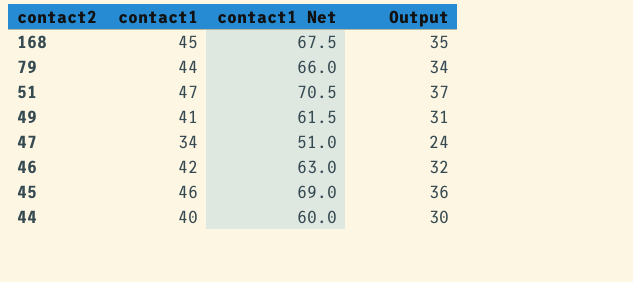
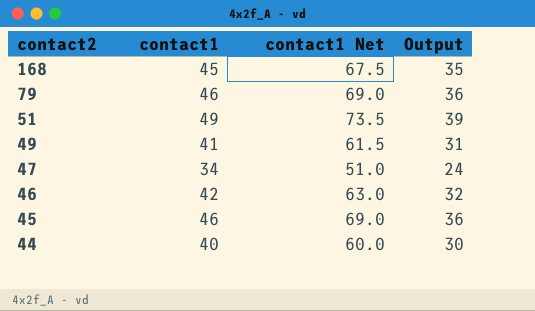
79 | contact1: 44 -> 46
79 | contact1 Net: 66.0 -> 69.0
79 | Output: 34 -> 36
51 | contact1: 47 -> 49
51 | contact1 Net: 70.5 -> 73.5
51 | Output: 37 -> 39

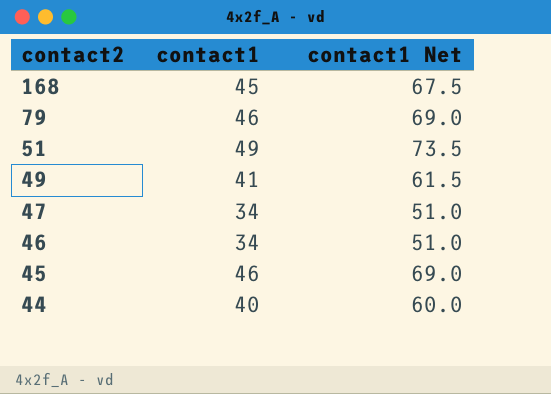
column Output | formula: [contact1] - 10 -> none
46 | contact1: 42 -> 34
46 | contact1 Net: 63.0 -> 51.0

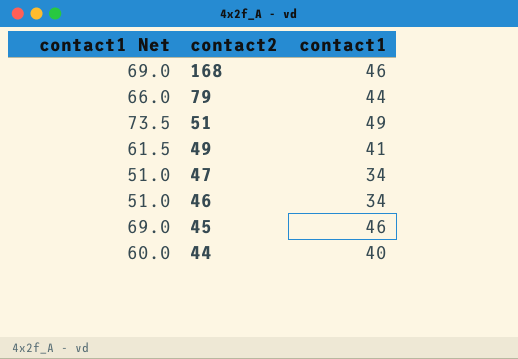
column contact1 Net | position: 3 -> 1
168 | contact1 Net: 67.5 -> 69.0
168 | contact1: 45 -> 46
79 | contact1 Net: 69.0 -> 66.0
79 | contact1: 46 -> 44

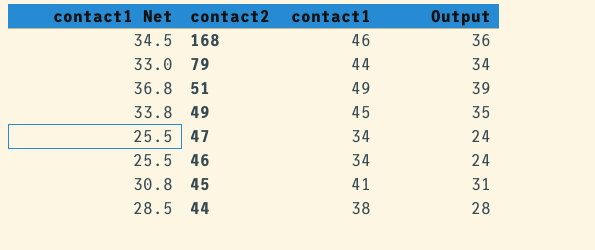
column contact1 Net | formula: [contact1] * 1.5 -> [contact1] * 0.75
column Output | formula: none -> [contact1] - 10
49 | contact1: 41 -> 45
45 | contact1: 46 -> 41
44 | contact1: 40 -> 38

